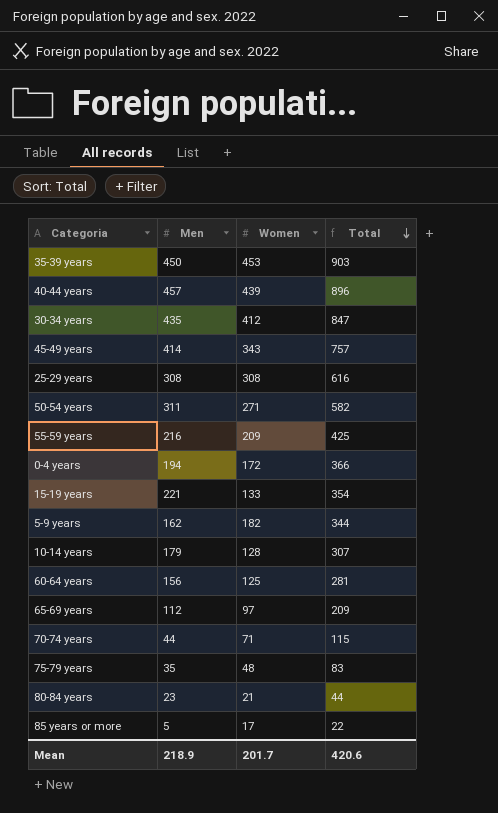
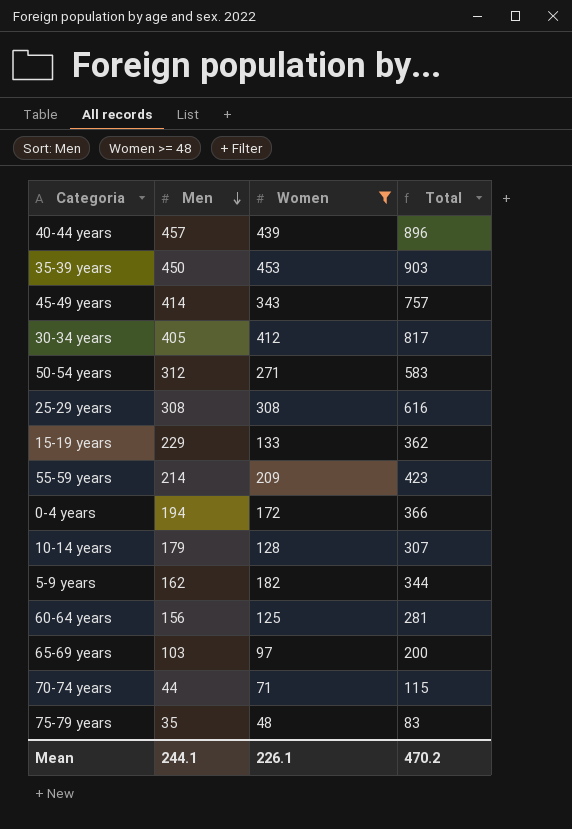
filter: none -> Women >= 48
row order: Total descending -> Men descending
30-34 years | Men: 435 -> 405
30-34 years | Total: 847 -> 817
50-54 years | Men: 311 -> 312
50-54 years | Total: 582 -> 583
15-19 years | Men: 221 -> 229
15-19 years | Total: 354 -> 362
55-59 years | Men: 216 -> 214
55-59 years | Total: 425 -> 423
65-69 years | Men: 112 -> 103
65-69 years | Total: 209 -> 200
Mean | Men: 218.9 -> 244.1
Mean | Women: 201.7 -> 226.1
Mean | Total: 420.6 -> 470.2

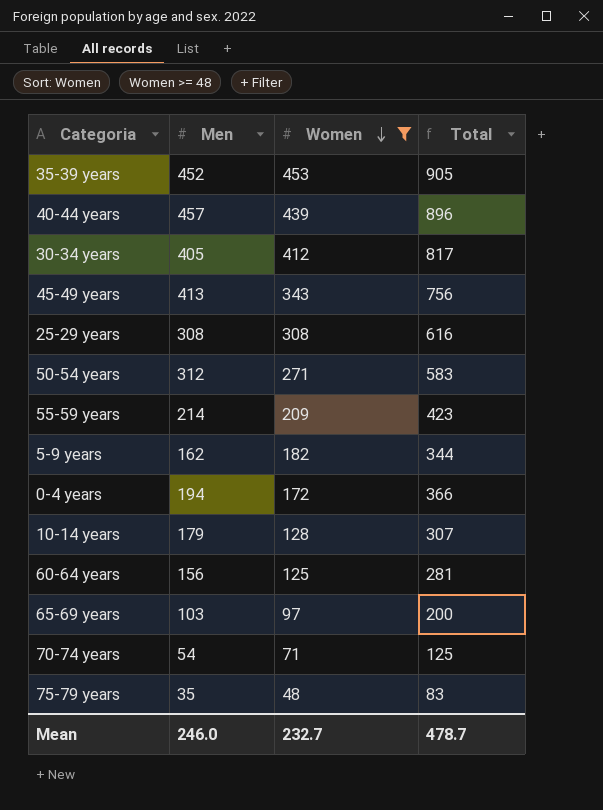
row order: Men descending -> Women descending
row 15-19 years: 229 | 133 | 362 -> none
35-39 years | Men: 450 -> 452
35-39 years | Total: 903 -> 905
45-49 years | Men: 414 -> 413
45-49 years | Total: 757 -> 756
70-74 years | Men: 44 -> 54
70-74 years | Total: 115 -> 125
Mean | Men: 244.1 -> 246.0
Mean | Women: 226.1 -> 232.7
Mean | Total: 470.2 -> 478.7

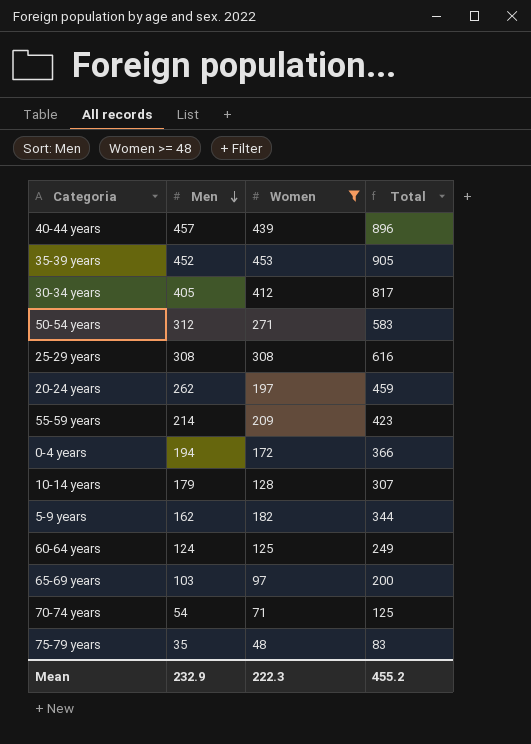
row order: Women descending -> Men descending
row 45-49 years: 413 | 343 | 756 -> none
row 20-24 years: none -> 262 | 197 | 459
60-64 years | Men: 156 -> 124
60-64 years | Total: 281 -> 249
Mean | Men: 246.0 -> 232.9
Mean | Women: 232.7 -> 222.3
Mean | Total: 478.7 -> 455.2

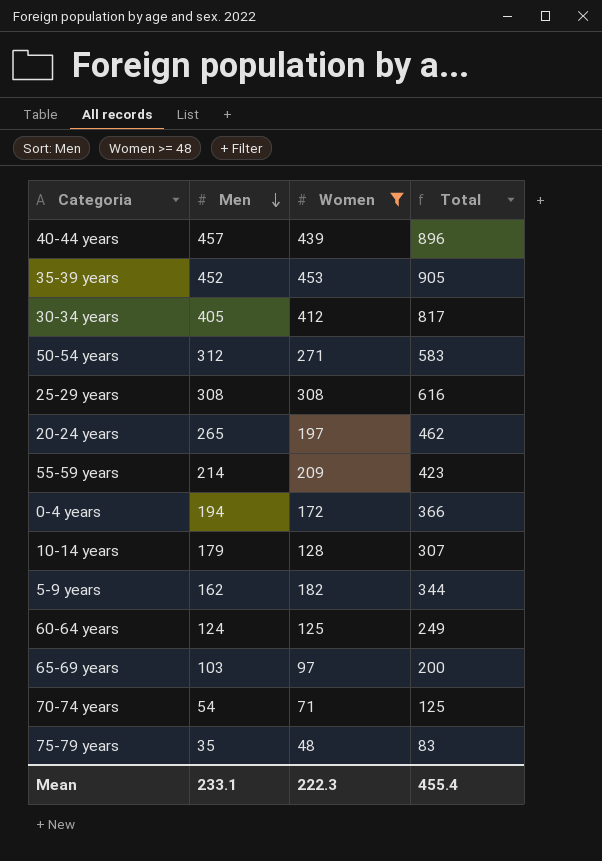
20-24 years | Men: 262 -> 265
20-24 years | Total: 459 -> 462
Mean | Men: 232.9 -> 233.1
Mean | Total: 455.2 -> 455.4

